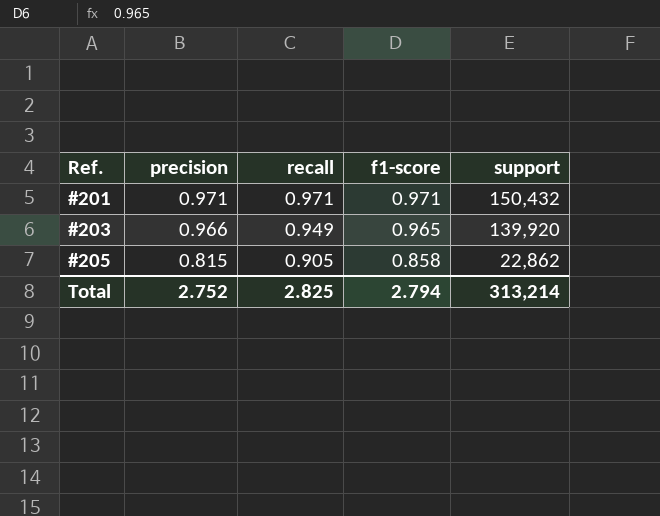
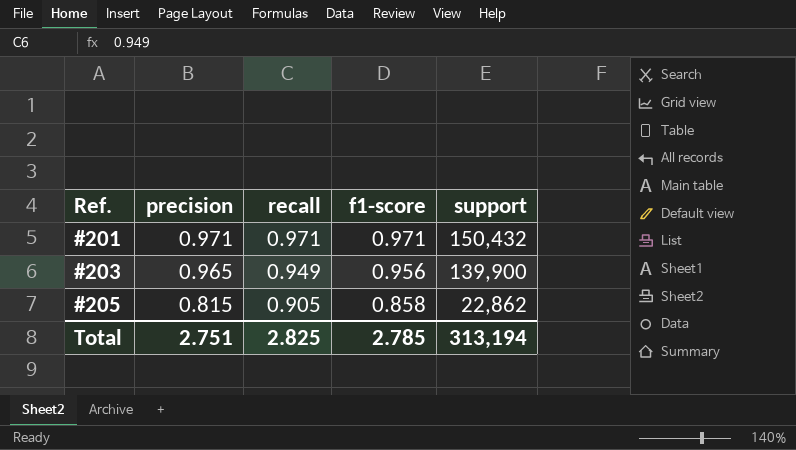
#203 | precision: 0.966 -> 0.965
#203 | f1-score: 0.965 -> 0.956
#203 | support: 139,920 -> 139,900
Total | precision: 2.752 -> 2.751
Total | f1-score: 2.794 -> 2.785
Total | support: 313,214 -> 313,194

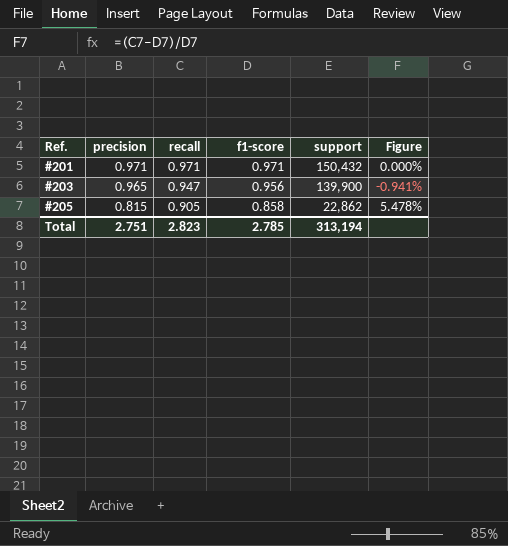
column Figure | formula: none -> ([recall] - [f1-score]) / [f1-score]
#203 | recall: 0.949 -> 0.947
Total | recall: 2.825 -> 2.823

